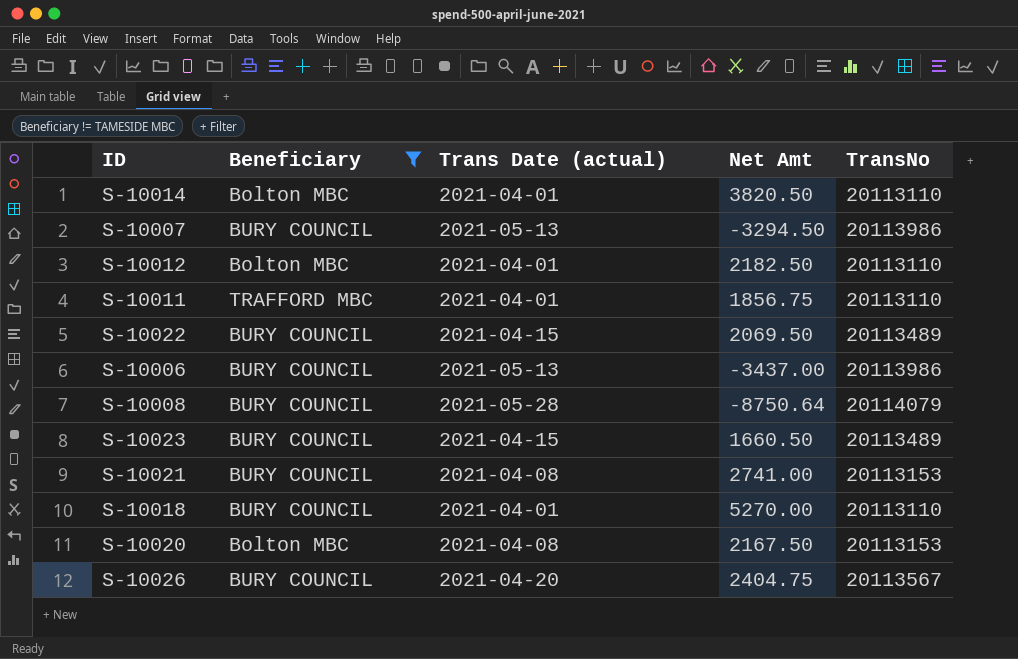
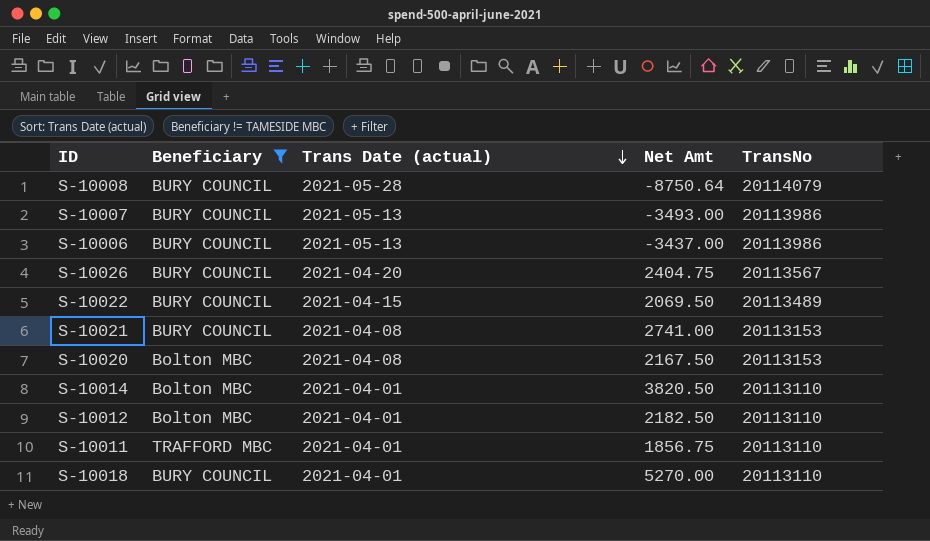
row order: none -> Trans Date (actual) descending
row S-10023: BURY COUNCIL | 2021-04-15 | 1660.50 | 20113489 -> none
S-10007 | Net Amt: -3294.50 -> -3493.00

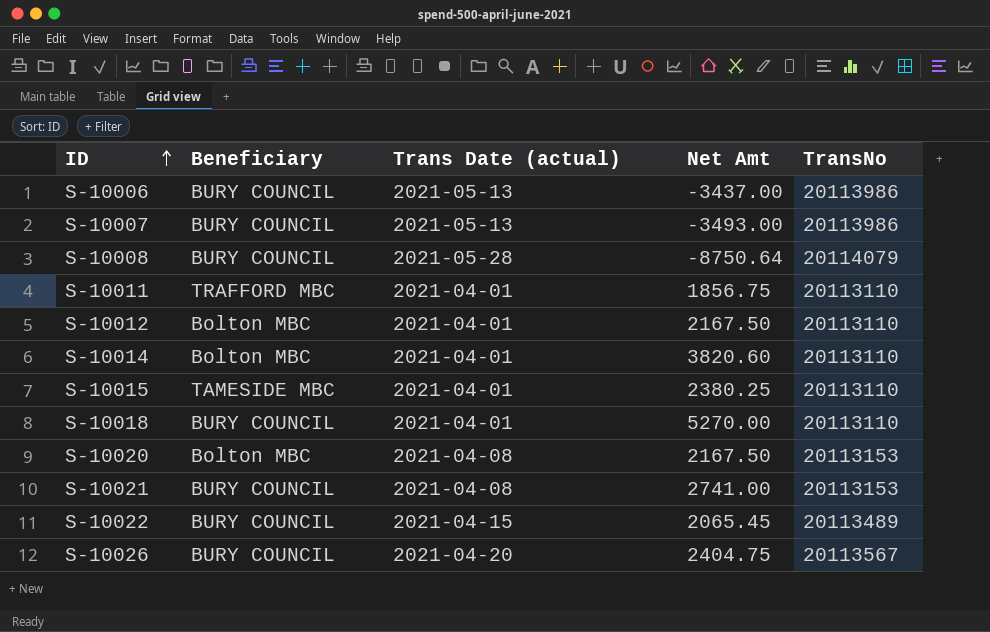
filter: Beneficiary != TAMESIDE MBC -> none
row order: Trans Date (actual) descending -> ID ascending
S-10012 | Net Amt: 2182.50 -> 2167.50
S-10014 | Net Amt: 3820.50 -> 3820.60
S-10022 | Net Amt: 2069.50 -> 2065.45

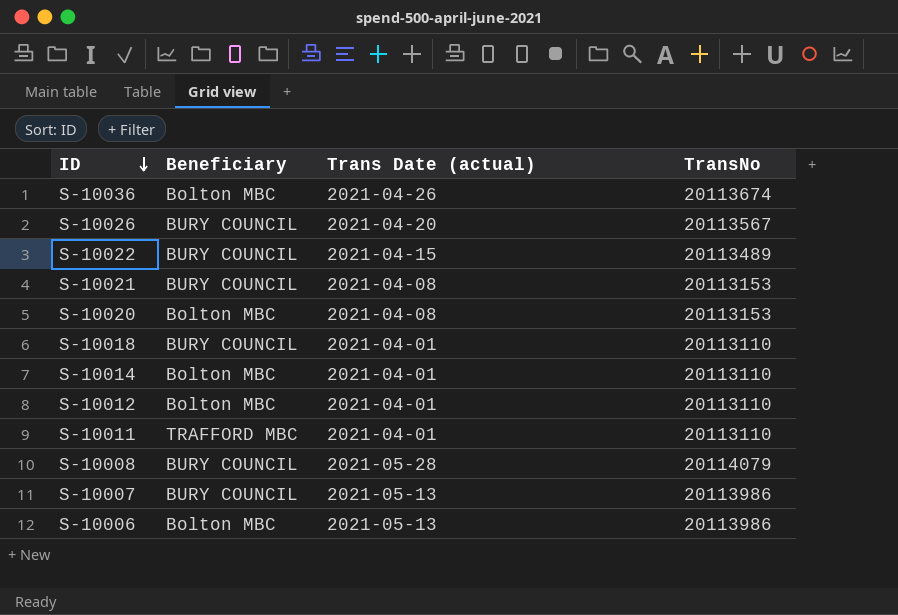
row order: ID ascending -> ID descending
column Net Amt | position: 4 -> none
row S-10015: TAMESIDE MBC | 2021-04-01 | 2380.25 | 20113110 -> none
row S-10036: none -> Bolton MBC | 2021-04-26 | 20113674
S-10006 | Beneficiary: BURY COUNCIL -> Bolton MBC

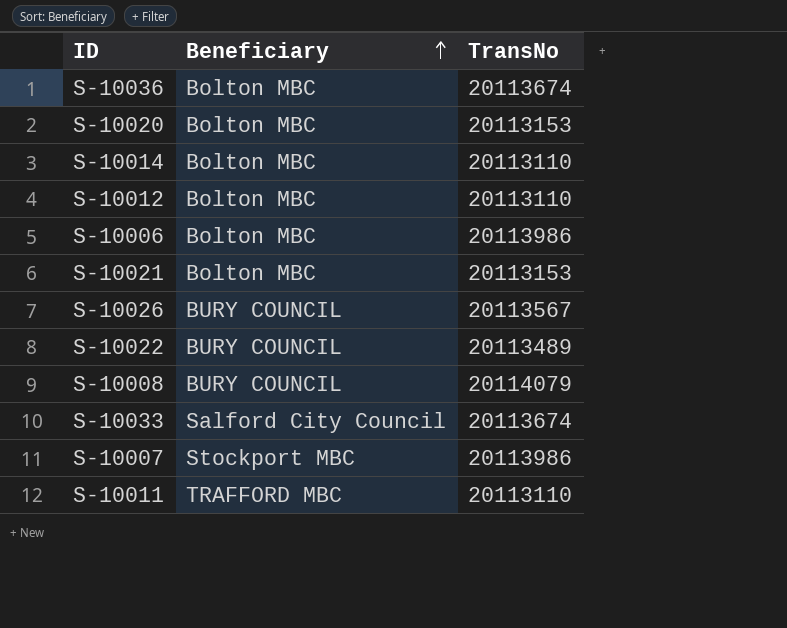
row order: ID descending -> Beneficiary ascending
column Trans Date (actual) | position: 3 -> none
row S-10018: BURY COUNCIL | 2021-04-01 | 20113110 -> none
S-10021 | Beneficiary: BURY COUNCIL -> Bolton MBC
row S-10033: none -> Salford City Council | 20113674
S-10007 | Beneficiary: BURY COUNCIL -> Stockport MBC

